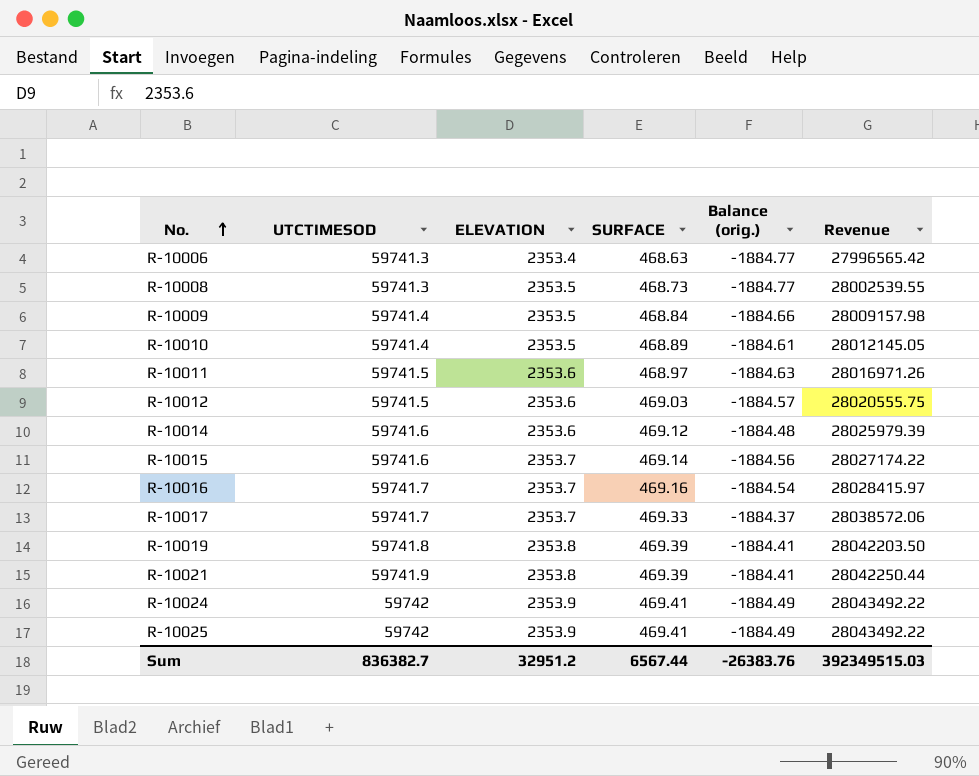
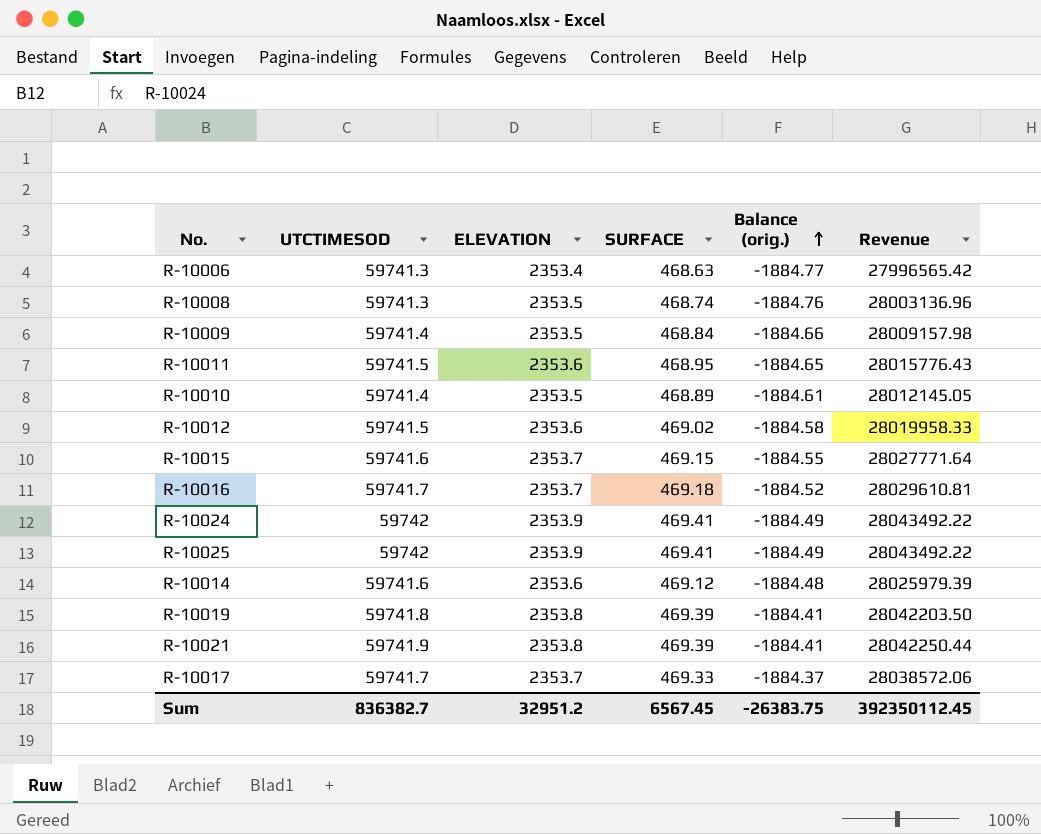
row order: No. ascending -> Balance (orig.) ascending
R-10008 | SURFACE: 468.73 -> 468.74
R-10008 | Balance (orig.): -1884.77 -> -1884.76
R-10008 | Revenue: 28002539.55 -> 28003136.96
R-10011 | SURFACE: 468.97 -> 468.95
R-10011 | Balance (orig.): -1884.63 -> -1884.65
R-10011 | Revenue: 28016971.26 -> 28015776.43
R-10012 | SURFACE: 469.03 -> 469.02
R-10012 | Balance (orig.): -1884.57 -> -1884.58
R-10012 | Revenue: 28020555.75 -> 28019958.33
R-10015 | SURFACE: 469.14 -> 469.15
R-10015 | Balance (orig.): -1884.56 -> -1884.55
R-10015 | Revenue: 28027174.22 -> 28027771.64
R-10016 | SURFACE: 469.16 -> 469.18
R-10016 | Balance (orig.): -1884.54 -> -1884.52
R-10016 | Revenue: 28028415.97 -> 28029610.81
Sum | SURFACE: 6567.44 -> 6567.45
Sum | Balance (orig.): -26383.76 -> -26383.75
Sum | Revenue: 392349515.03 -> 392350112.45

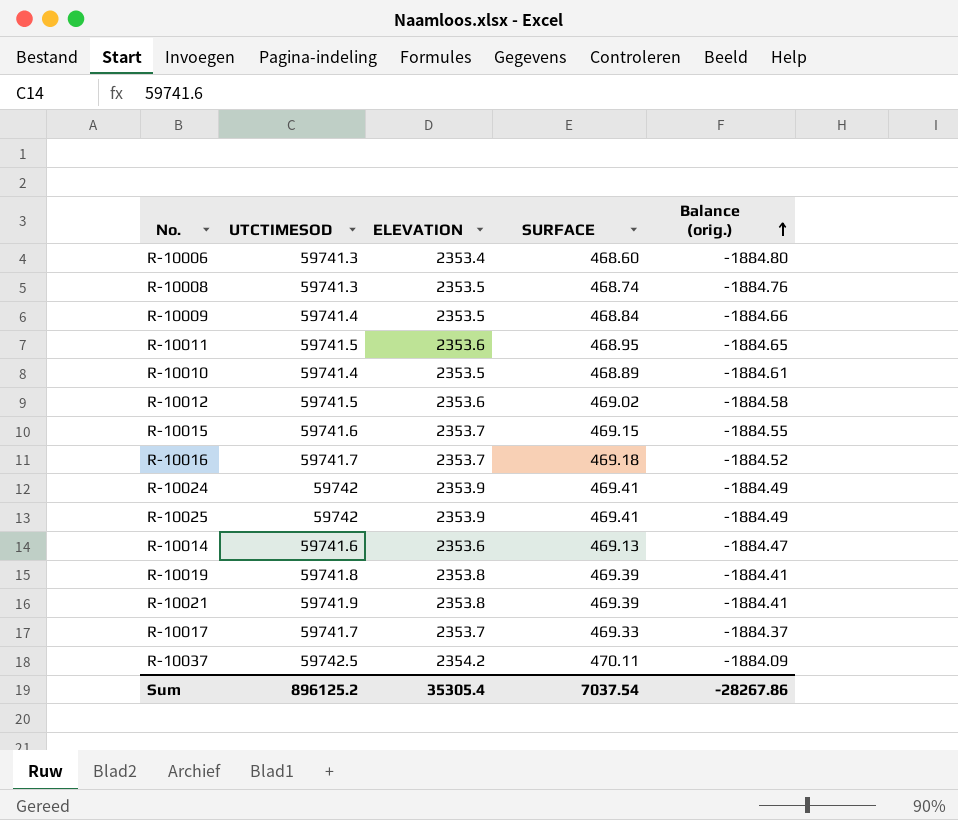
column Revenue | formula: [UTCTIMESOD] * [SURFACE] -> none
R-10006 | SURFACE: 468.63 -> 468.60
R-10006 | Balance (orig.): -1884.77 -> -1884.80
R-10014 | SURFACE: 469.12 -> 469.13
R-10014 | Balance (orig.): -1884.48 -> -1884.47
row R-10037: none -> 59742.5 | 2354.2 | 470.11 | -1884.09
Sum | UTCTIMESOD: 836382.7 -> 896125.2
Sum | ELEVATION: 32951.2 -> 35305.4
Sum | SURFACE: 6567.45 -> 7037.54
Sum | Balance (orig.): -26383.75 -> -28267.86

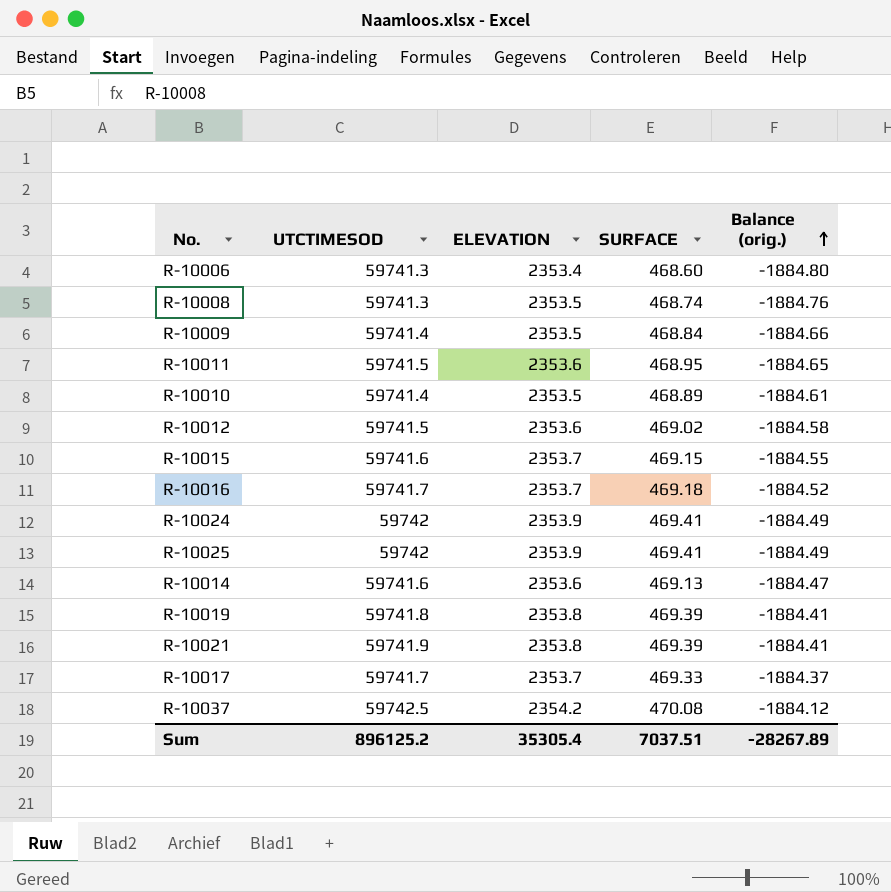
R-10037 | SURFACE: 470.11 -> 470.08
R-10037 | Balance (orig.): -1884.09 -> -1884.12
Sum | SURFACE: 7037.54 -> 7037.51
Sum | Balance (orig.): -28267.86 -> -28267.89

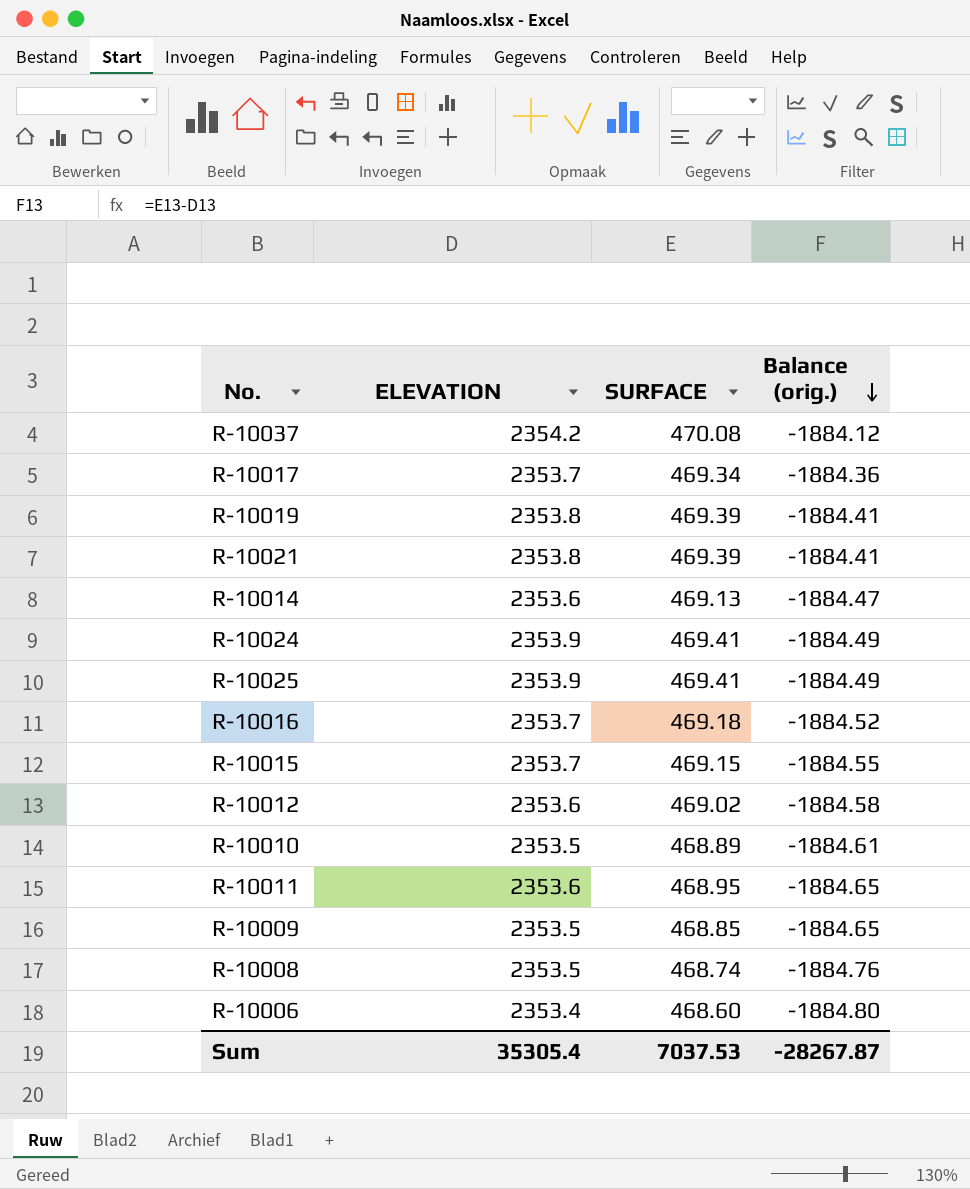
row order: Balance (orig.) ascending -> Balance (orig.) descending
column UTCTIMESOD | position: 2 -> none
R-10017 | SURFACE: 469.33 -> 469.34
R-10017 | Balance (orig.): -1884.37 -> -1884.36
R-10009 | SURFACE: 468.84 -> 468.85
R-10009 | Balance (orig.): -1884.66 -> -1884.65
Sum | SURFACE: 7037.51 -> 7037.53
Sum | Balance (orig.): -28267.89 -> -28267.87

